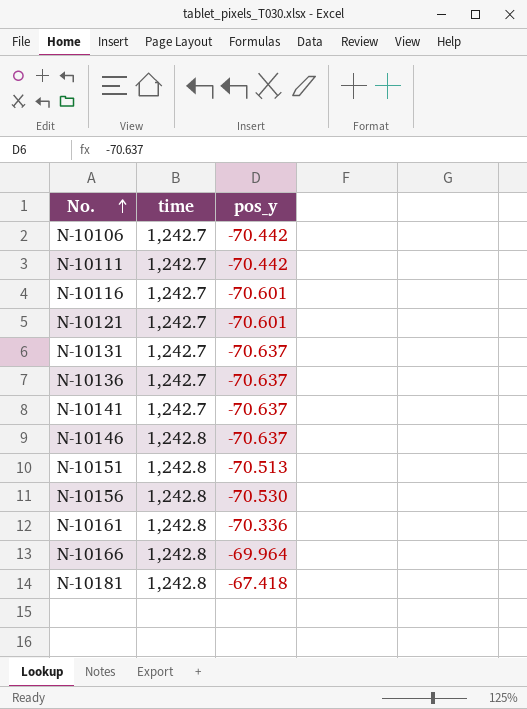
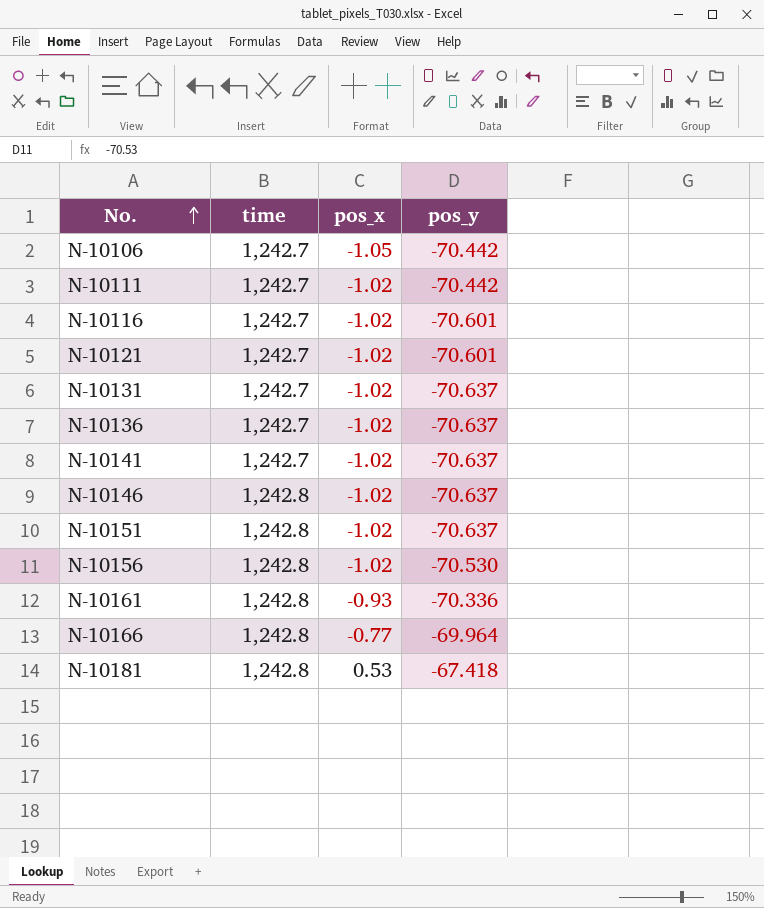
column pos_x | position: none -> 3
N-10151 | pos_y: -70.513 -> -70.637

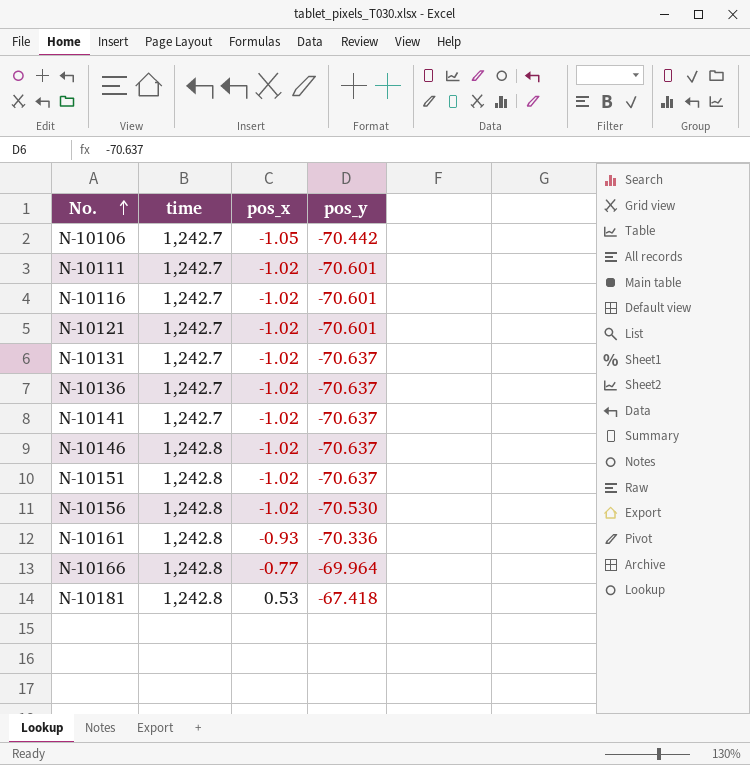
N-10111 | pos_y: -70.442 -> -70.601

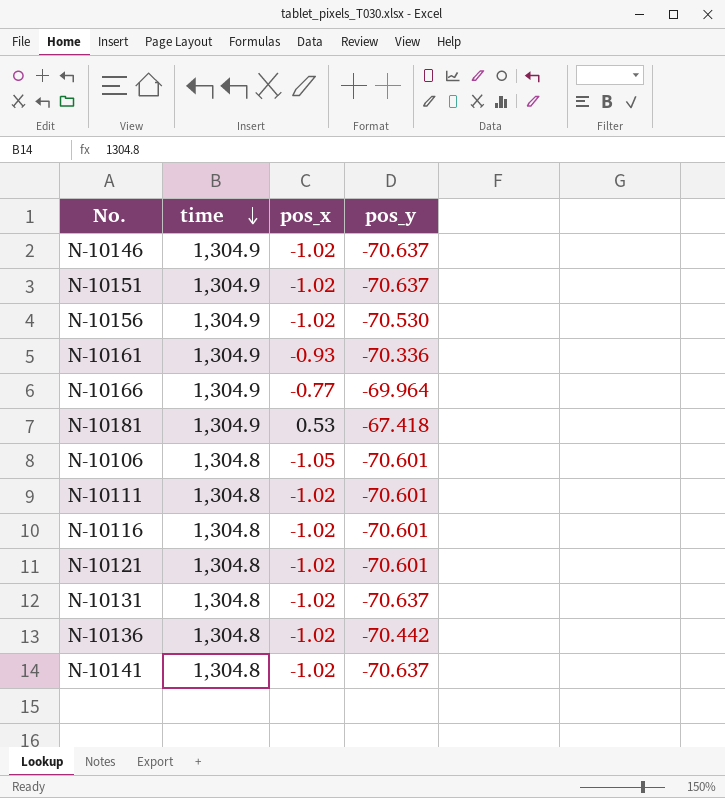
row order: No. ascending -> time descending
N-10146 | time: 1,242.8 -> 1,304.9
N-10151 | time: 1,242.8 -> 1,304.9
N-10156 | time: 1,242.8 -> 1,304.9
N-10161 | time: 1,242.8 -> 1,304.9
N-10166 | time: 1,242.8 -> 1,304.9
N-10181 | time: 1,242.8 -> 1,304.9
N-10106 | time: 1,242.7 -> 1,304.8
N-10106 | pos_y: -70.442 -> -70.601
N-10111 | time: 1,242.7 -> 1,304.8
N-10116 | time: 1,242.7 -> 1,304.8
N-10121 | time: 1,242.7 -> 1,304.8
N-10131 | time: 1,242.7 -> 1,304.8
N-10136 | time: 1,242.7 -> 1,304.8
N-10136 | pos_y: -70.637 -> -70.442
N-10141 | time: 1,242.7 -> 1,304.8

